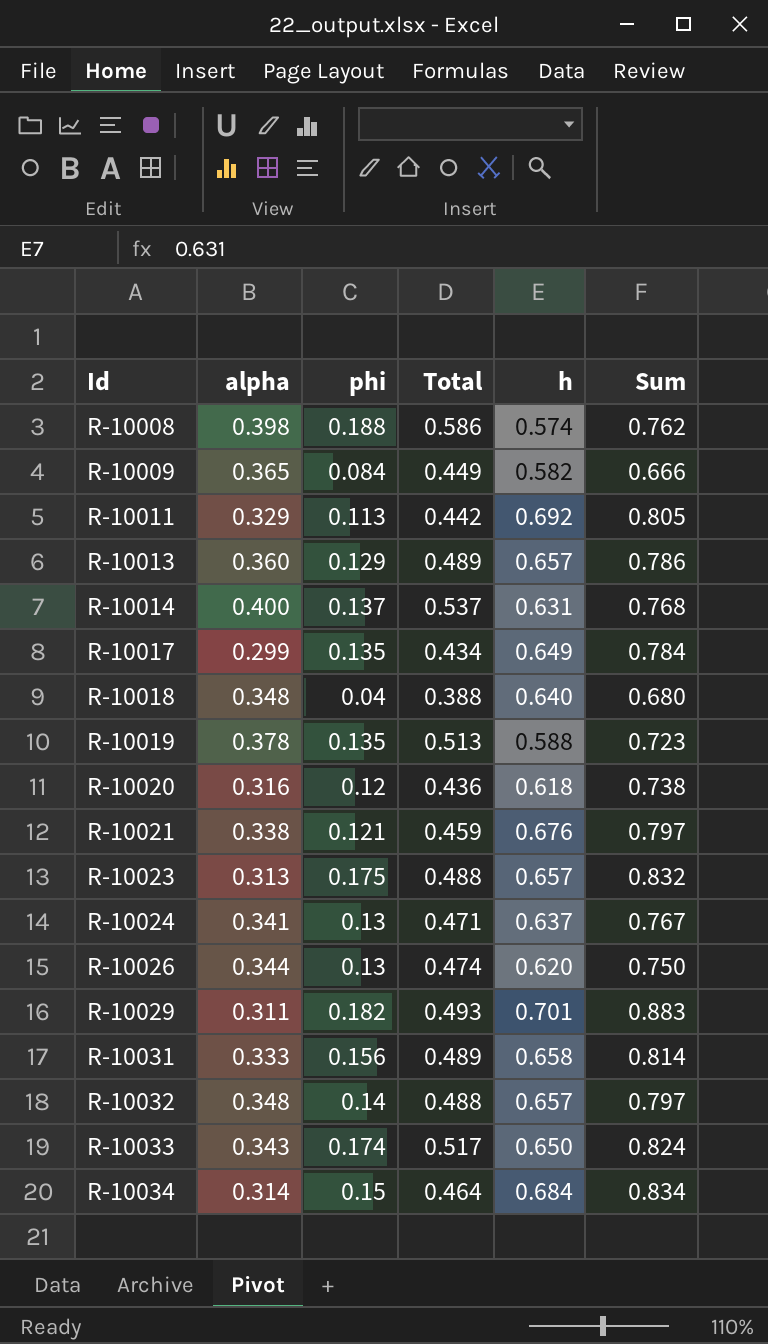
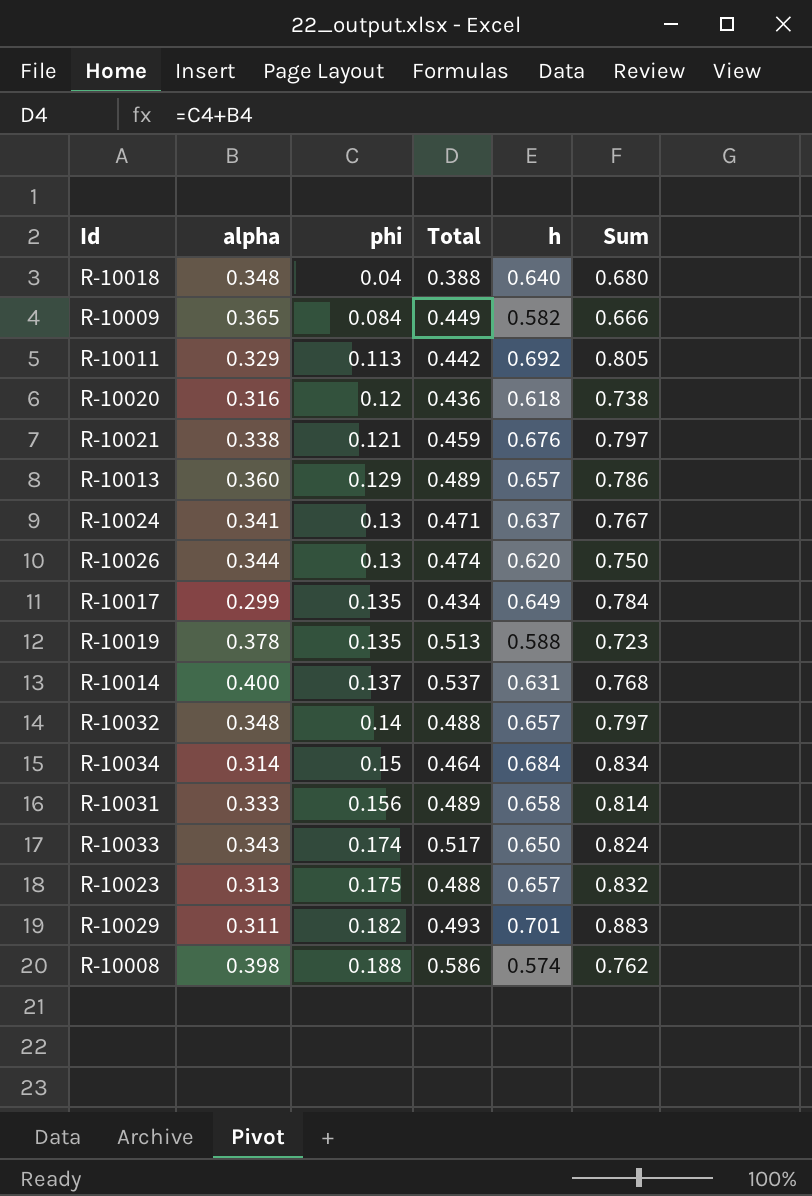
row order: Id ascending -> phi ascending

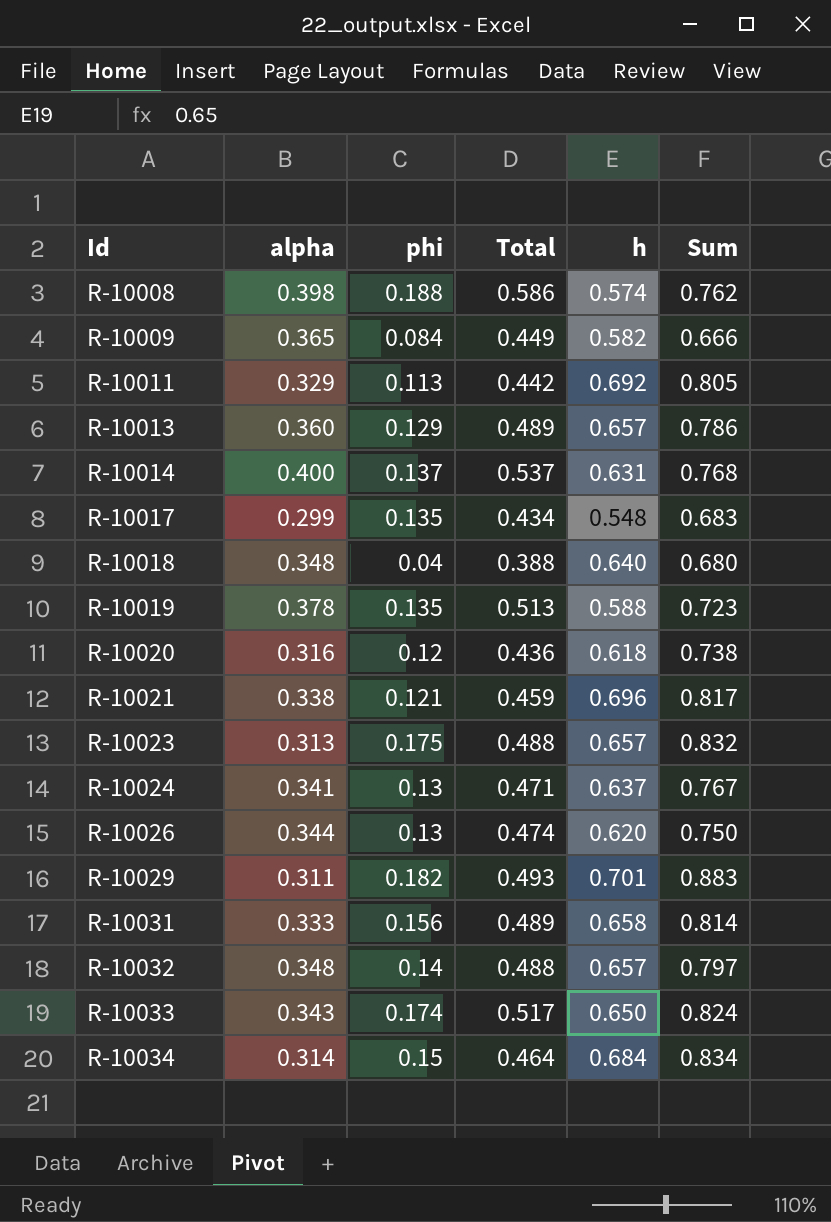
row order: phi ascending -> Id ascending
R-10017 | h: 0.649 -> 0.548
R-10017 | Sum: 0.784 -> 0.683
R-10021 | h: 0.676 -> 0.696
R-10021 | Sum: 0.797 -> 0.817

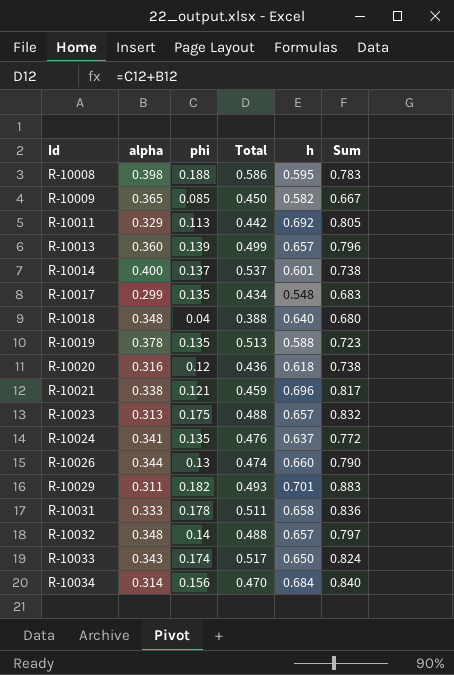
R-10008 | h: 0.574 -> 0.595
R-10008 | Sum: 0.762 -> 0.783
R-10009 | phi: 0.084 -> 0.085
R-10009 | Total: 0.449 -> 0.450
R-10009 | Sum: 0.666 -> 0.667
R-10013 | phi: 0.129 -> 0.139
R-10013 | Total: 0.489 -> 0.499
R-10013 | Sum: 0.786 -> 0.796
R-10014 | h: 0.631 -> 0.601
R-10014 | Sum: 0.768 -> 0.738
R-10024 | phi: 0.13 -> 0.135
R-10024 | Total: 0.471 -> 0.476
R-10024 | Sum: 0.767 -> 0.772
R-10026 | h: 0.620 -> 0.660
R-10026 | Sum: 0.750 -> 0.790
R-10031 | phi: 0.156 -> 0.178
R-10031 | Total: 0.489 -> 0.511
R-10031 | Sum: 0.814 -> 0.836
R-10034 | phi: 0.15 -> 0.156
R-10034 | Total: 0.464 -> 0.470
R-10034 | Sum: 0.834 -> 0.840

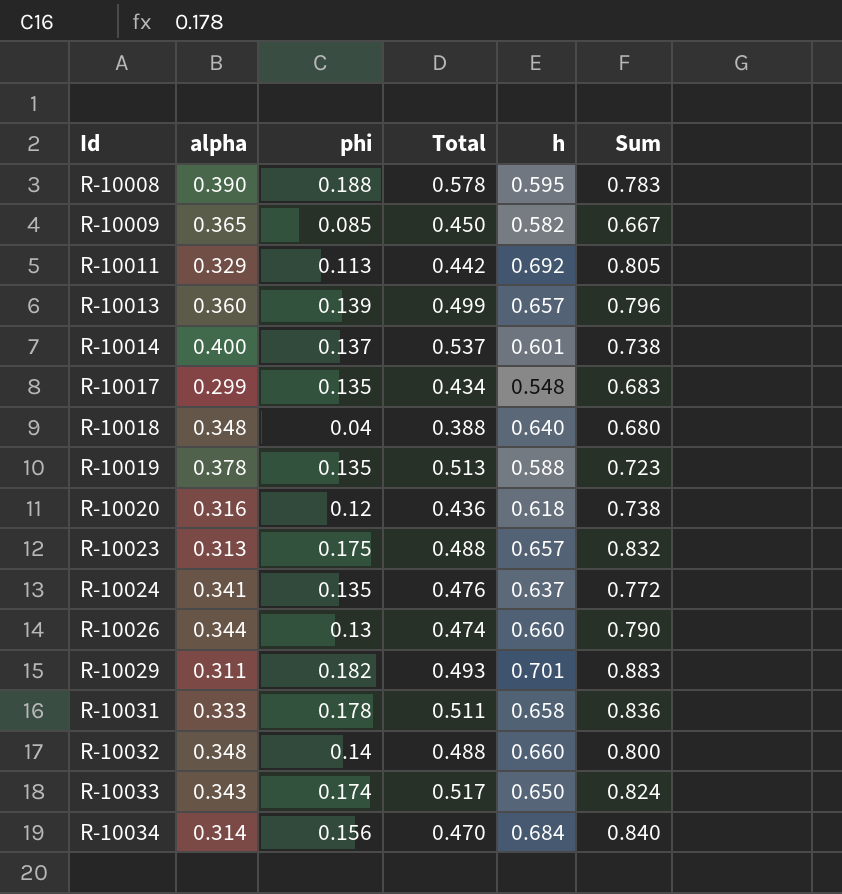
row R-10021: 0.338 | 0.121 | 0.459 | 0.696 | 0.817 -> none
R-10008 | alpha: 0.398 -> 0.390
R-10008 | Total: 0.586 -> 0.578
R-10032 | h: 0.657 -> 0.660
R-10032 | Sum: 0.797 -> 0.800

